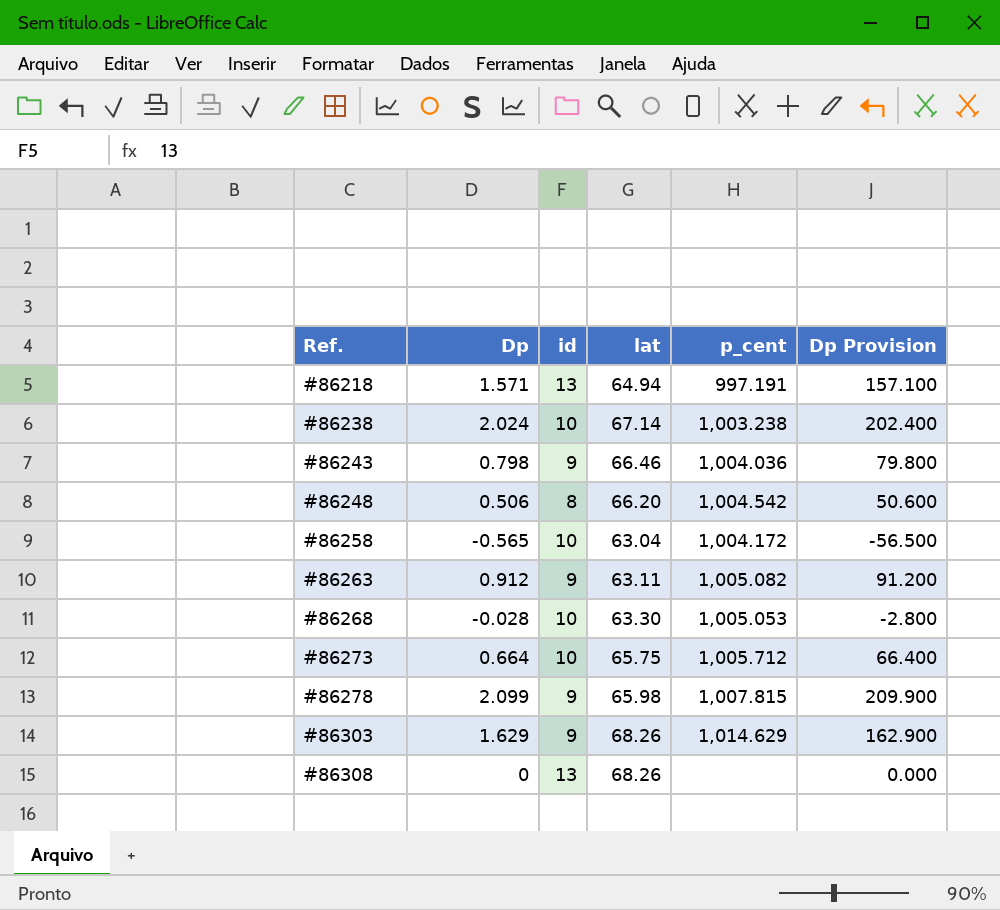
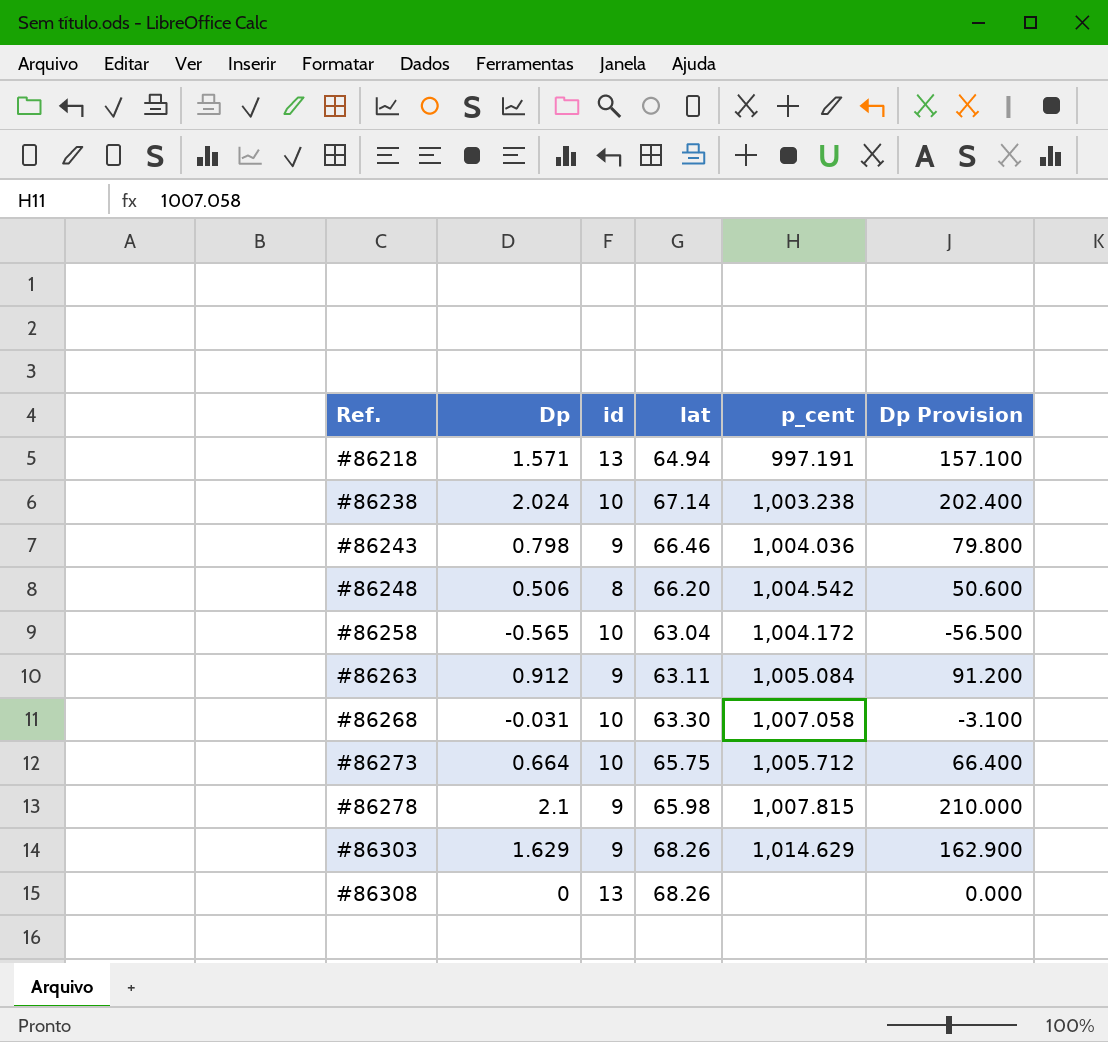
#86263 | p_cent: 1,005.082 -> 1,005.084
#86268 | Dp: -0.028 -> -0.031
#86268 | p_cent: 1,005.053 -> 1,007.058
#86268 | Dp Provision: -2.800 -> -3.100
#86278 | Dp: 2.099 -> 2.1
#86278 | Dp Provision: 209.900 -> 210.000

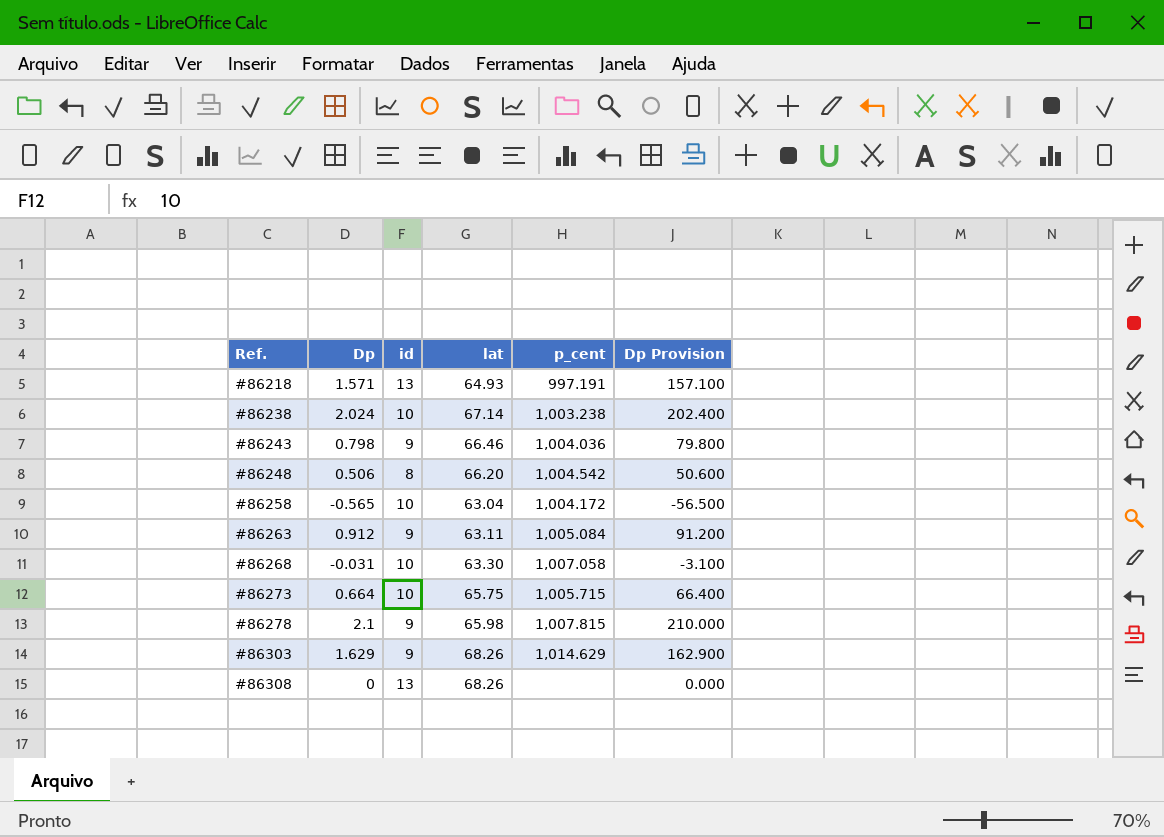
#86218 | lat: 64.94 -> 64.93
#86273 | p_cent: 1,005.712 -> 1,005.715

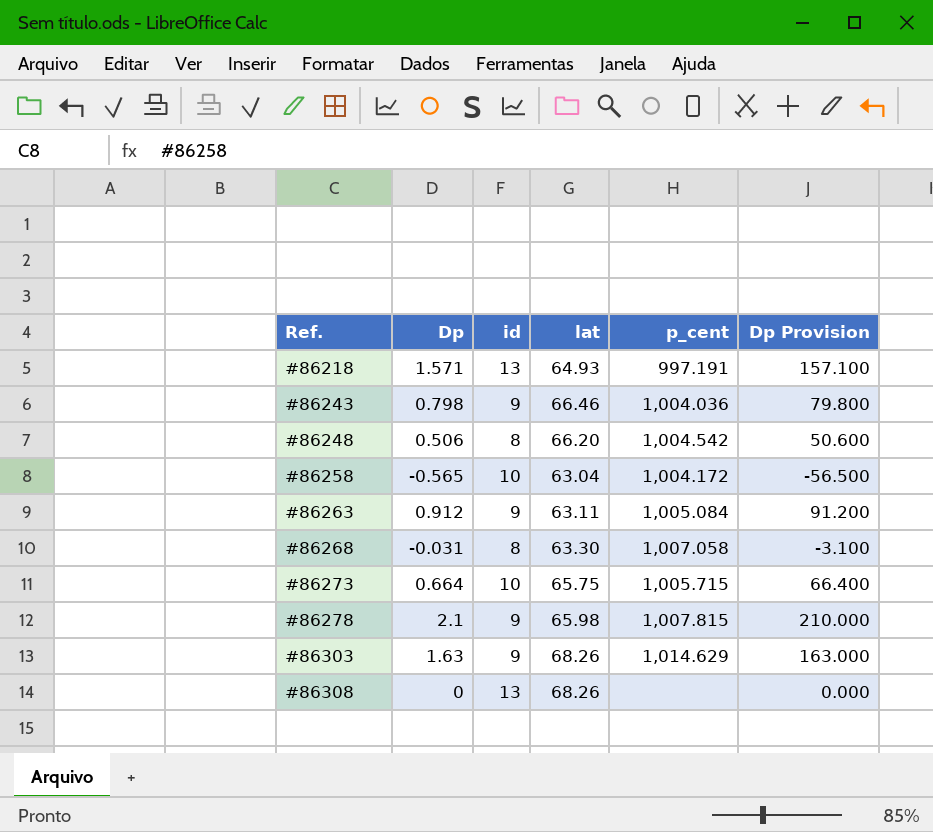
row #86238: 2.024 | 10 | 67.14 | 1,003.238 | 202.400 -> none
#86268 | id: 10 -> 8
#86303 | Dp: 1.629 -> 1.63
#86303 | Dp Provision: 162.900 -> 163.000

